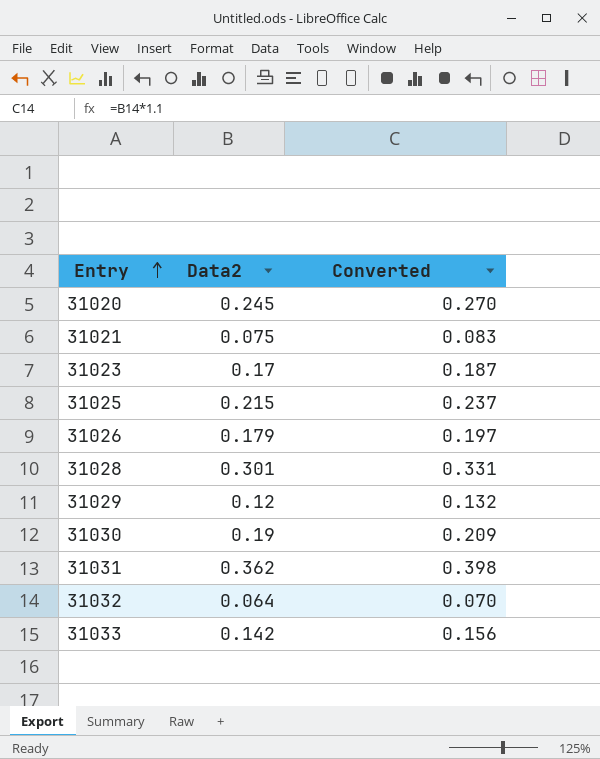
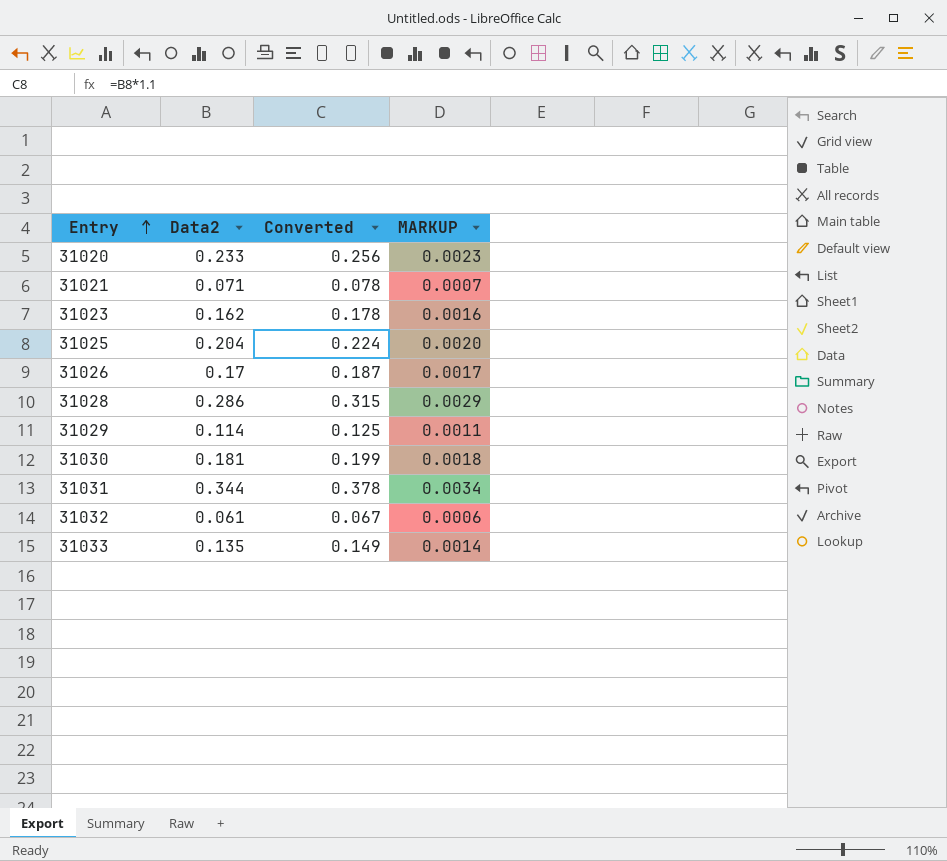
column MARKUP | formula: none -> [Data2] * 0.01
31020 | Data2: 0.245 -> 0.233
31020 | Converted: 0.270 -> 0.256
31021 | Data2: 0.075 -> 0.071
31021 | Converted: 0.083 -> 0.078
31023 | Data2: 0.17 -> 0.162
31023 | Converted: 0.187 -> 0.178
31025 | Data2: 0.215 -> 0.204
31025 | Converted: 0.237 -> 0.224
31026 | Data2: 0.179 -> 0.17
31026 | Converted: 0.197 -> 0.187
31028 | Data2: 0.301 -> 0.286
31028 | Converted: 0.331 -> 0.315
31029 | Data2: 0.12 -> 0.114
31029 | Converted: 0.132 -> 0.125
31030 | Data2: 0.19 -> 0.181
31030 | Converted: 0.209 -> 0.199
31031 | Data2: 0.362 -> 0.344
31031 | Converted: 0.398 -> 0.378
31032 | Data2: 0.064 -> 0.061
31032 | Converted: 0.070 -> 0.067
31033 | Data2: 0.142 -> 0.135
31033 | Converted: 0.156 -> 0.149

